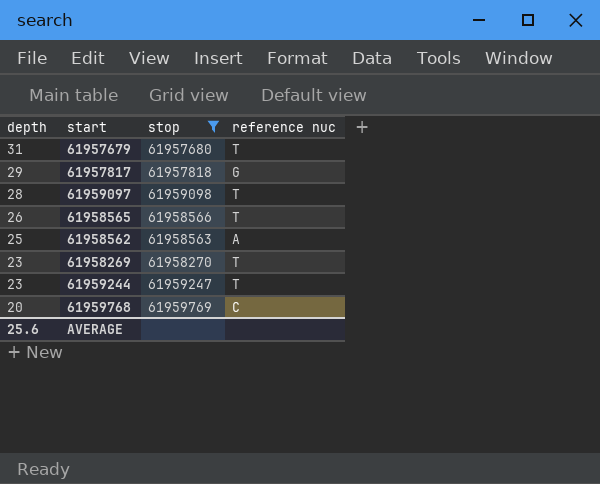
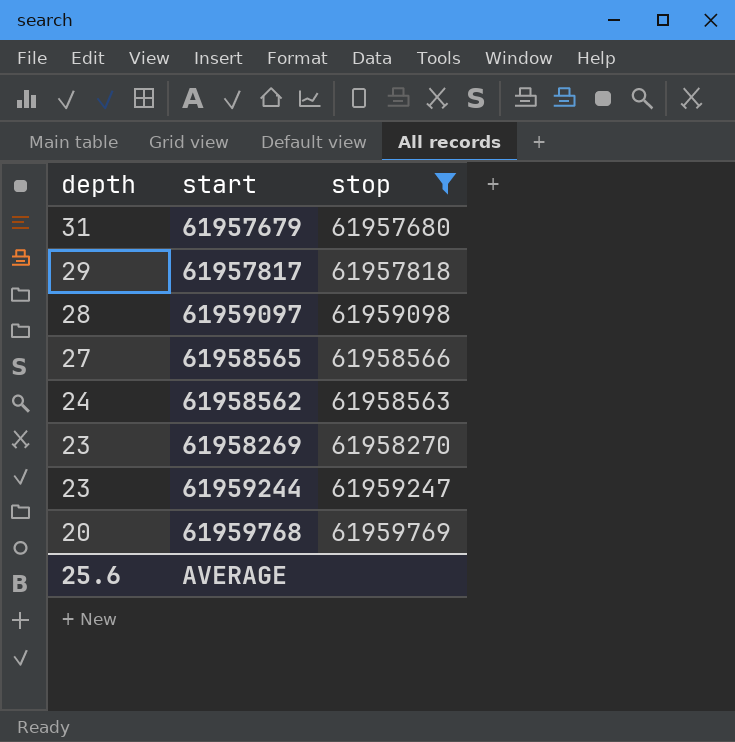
column reference nuc | position: 4 -> none
61958565 | depth: 26 -> 27
61958562 | depth: 25 -> 24

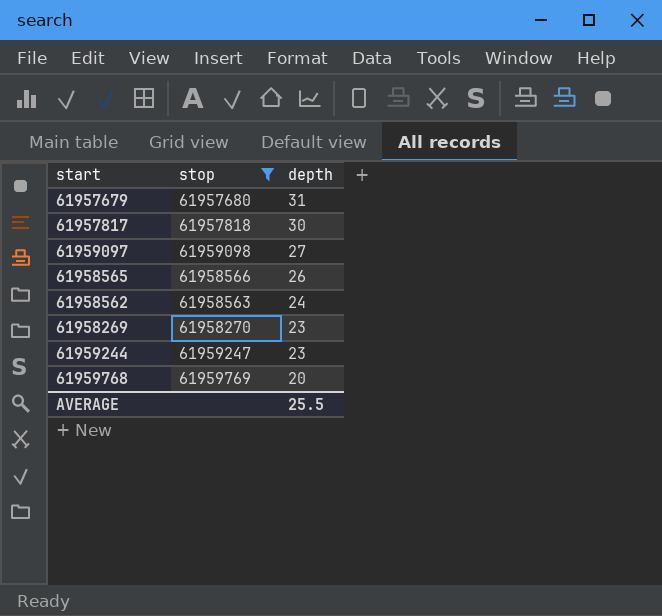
column depth | position: 1 -> 3
61957817 | depth: 29 -> 30
61959097 | depth: 28 -> 27
61958565 | depth: 27 -> 26
AVERAGE | depth: 25.6 -> 25.5

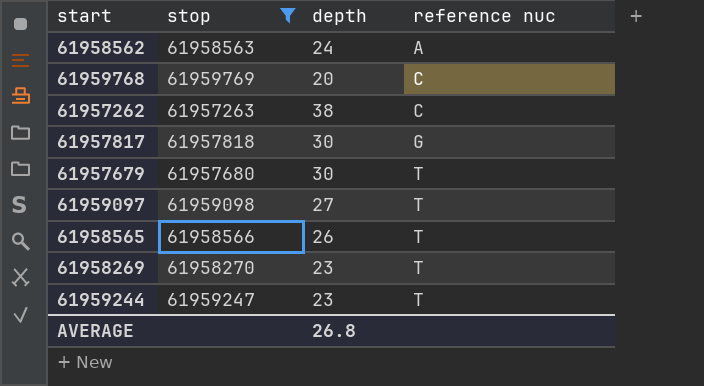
row order: depth descending -> reference nuc ascending
column reference nuc | position: none -> 4
row 61957262: none -> 61957263 | 38 | C
61957679 | depth: 31 -> 30
AVERAGE | depth: 25.5 -> 26.8

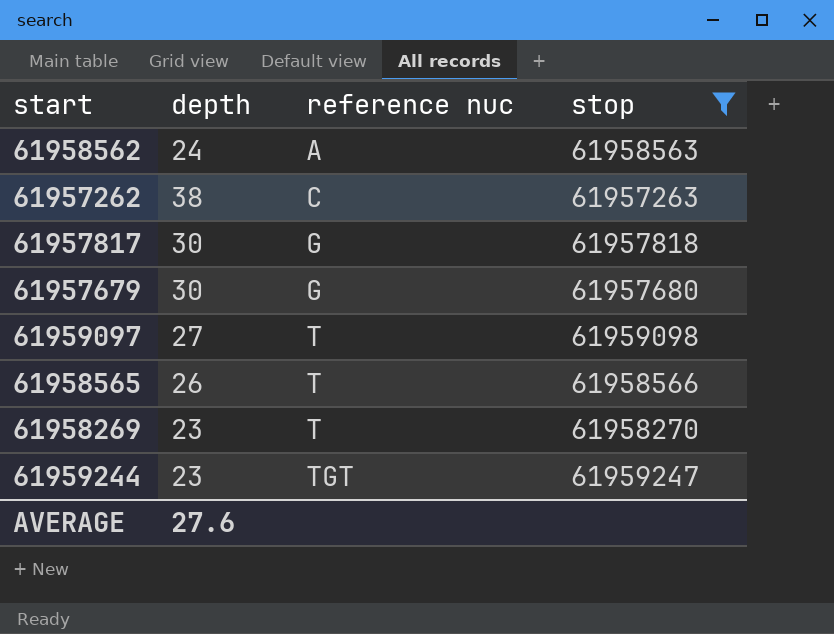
column stop | position: 2 -> 4
row 61959768: 61959769 | 20 | C -> none
61957679 | reference nuc: T -> G
61959244 | reference nuc: T -> TGT
AVERAGE | depth: 26.8 -> 27.6

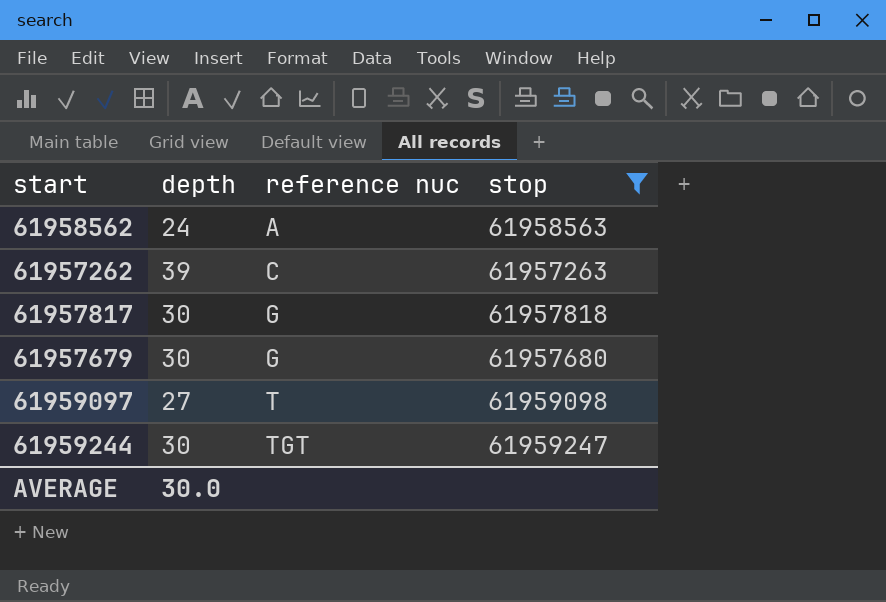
row 61958565: 26 | T | 61958566 -> none
row 61958269: 23 | T | 61958270 -> none
61957262 | depth: 38 -> 39
61959244 | depth: 23 -> 30
AVERAGE | depth: 27.6 -> 30.0

